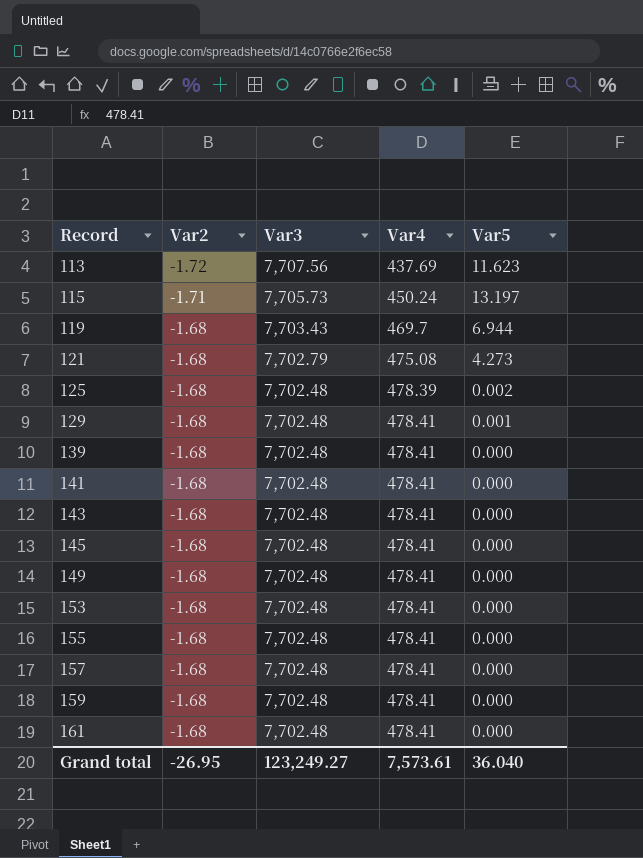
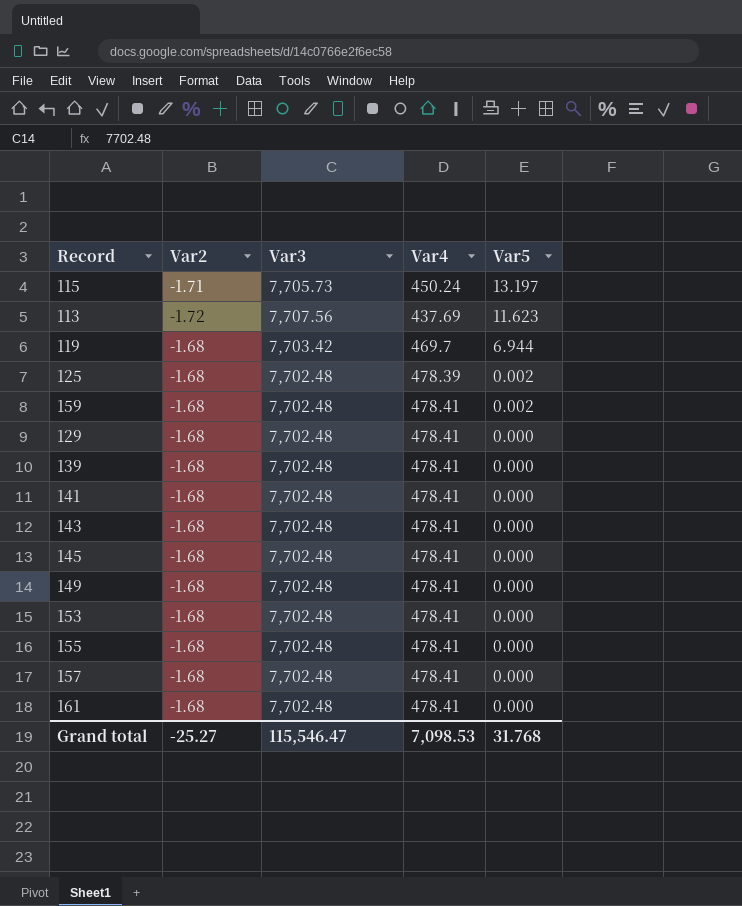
row order: Record ascending -> Var5 descending
row 121: -1.68 | 7,702.79 | 475.08 | 4.273 -> none
119 | Var3: 7,703.43 -> 7,703.42
159 | Var5: 0.000 -> 0.002
129 | Var5: 0.001 -> 0.000
Grand total | Var2: -26.95 -> -25.27
Grand total | Var3: 123,249.27 -> 115,546.47
Grand total | Var4: 7,573.61 -> 7,098.53
Grand total | Var5: 36.040 -> 31.768

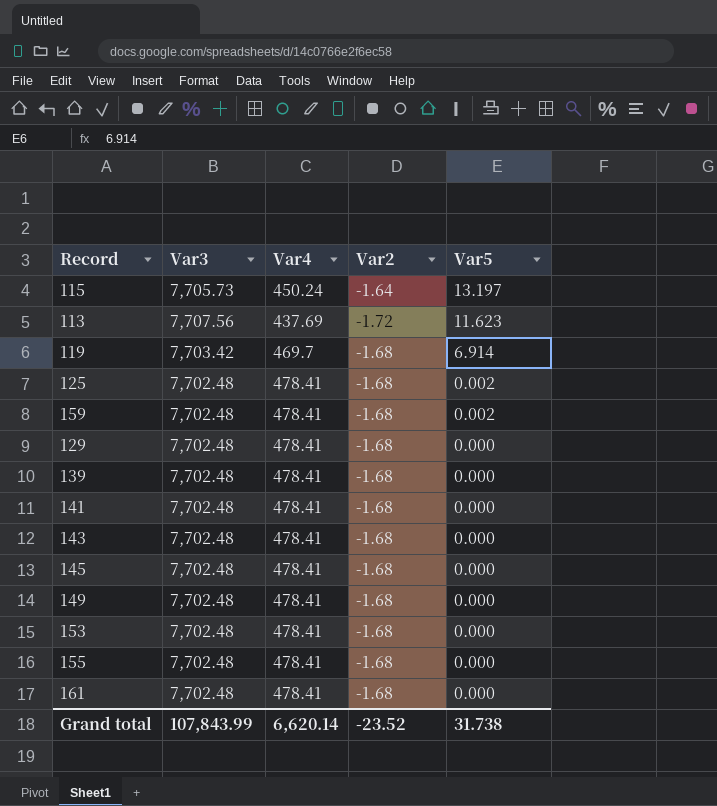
column Var2 | position: 2 -> 4
row 157: -1.68 | 7,702.48 | 478.41 | 0.000 -> none
115 | Var2: -1.71 -> -1.64
119 | Var5: 6.944 -> 6.914
125 | Var4: 478.39 -> 478.41
Grand total | Var3: 115,546.47 -> 107,843.99
Grand total | Var4: 7,098.53 -> 6,620.14
Grand total | Var2: -25.27 -> -23.52
Grand total | Var5: 31.768 -> 31.738

